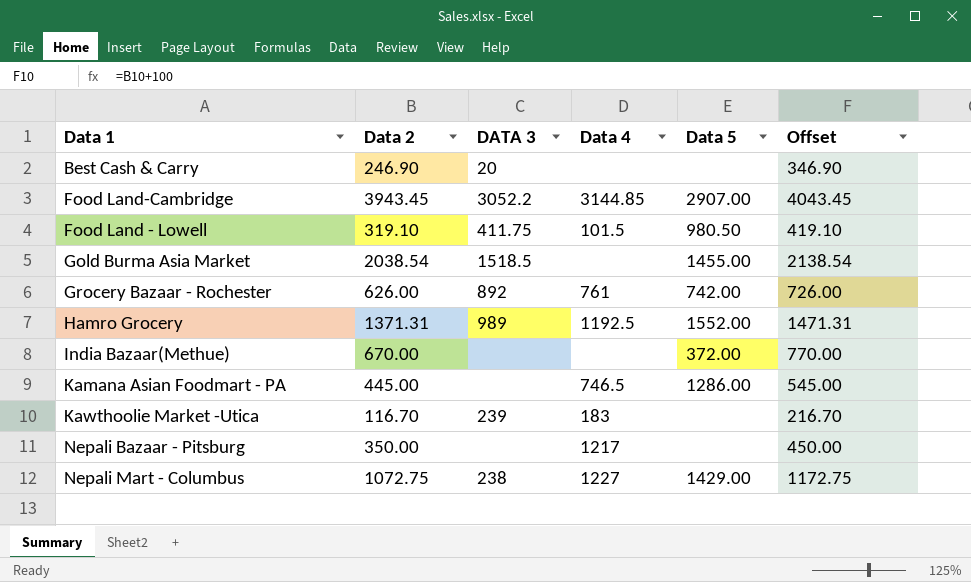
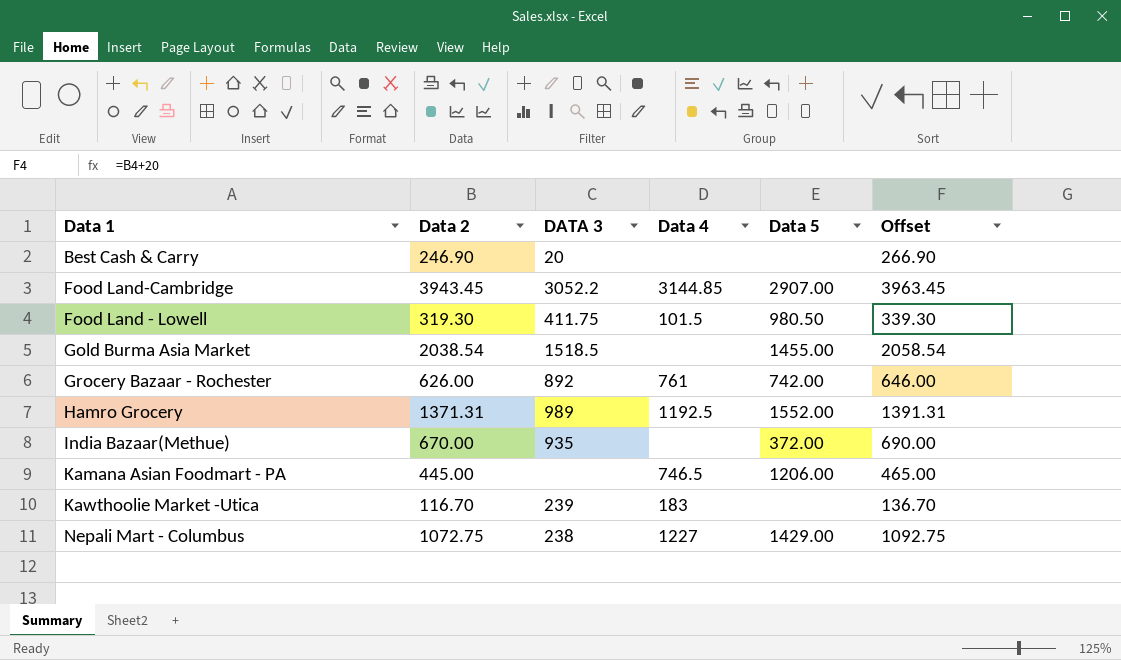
column Offset | formula: [Data 2] + 100 -> [Data 2] + 20
row Nepali Bazaar - Pitsburg: 350.00 | none | 1217 | none | 450.00 -> none
Food Land - Lowell | Data 2: 319.10 -> 319.30
India Bazaar(Methue) | DATA 3: none -> 935
Kamana Asian Foodmart - PA | Data 5: 1286.00 -> 1206.00

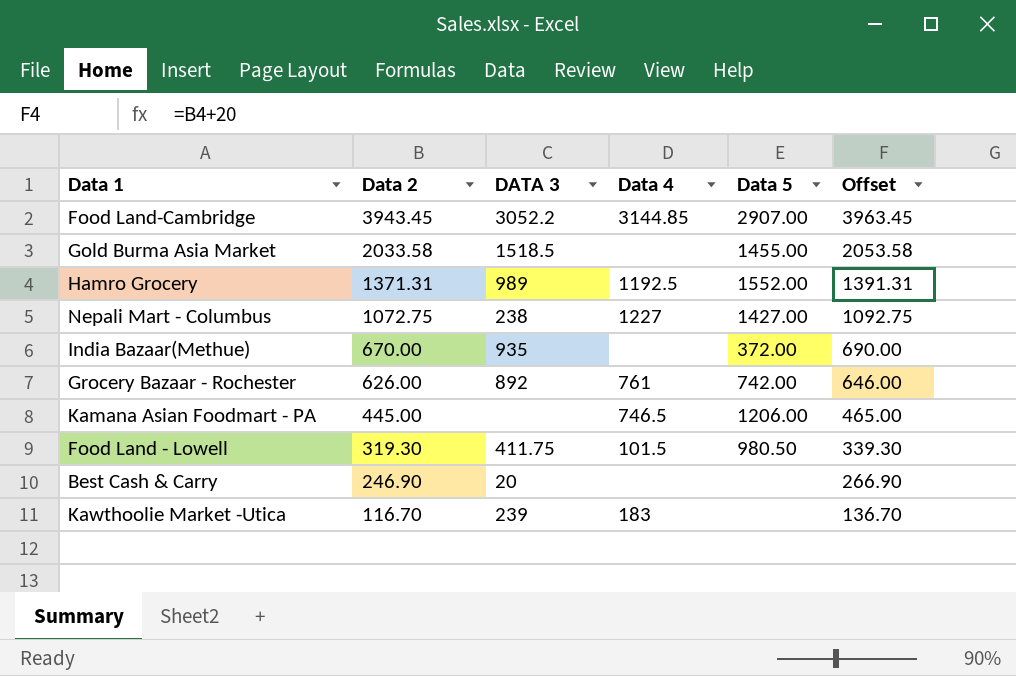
row order: none -> Data 2 descending
Gold Burma Asia Market | Data 2: 2038.54 -> 2033.58
Gold Burma Asia Market | Offset: 2058.54 -> 2053.58
Nepali Mart - Columbus | Data 5: 1429.00 -> 1427.00

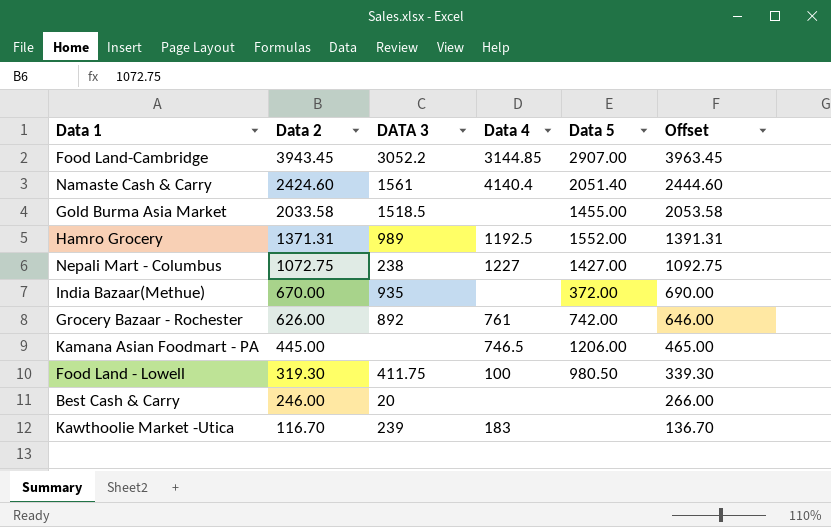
row Namaste Cash & Carry: none -> 2424.60 | 1561 | 4140.4 | 2051.40 | 2444.60
Food Land - Lowell | Data 4: 101.5 -> 100
Best Cash & Carry | Data 2: 246.90 -> 246.00
Best Cash & Carry | Offset: 266.90 -> 266.00

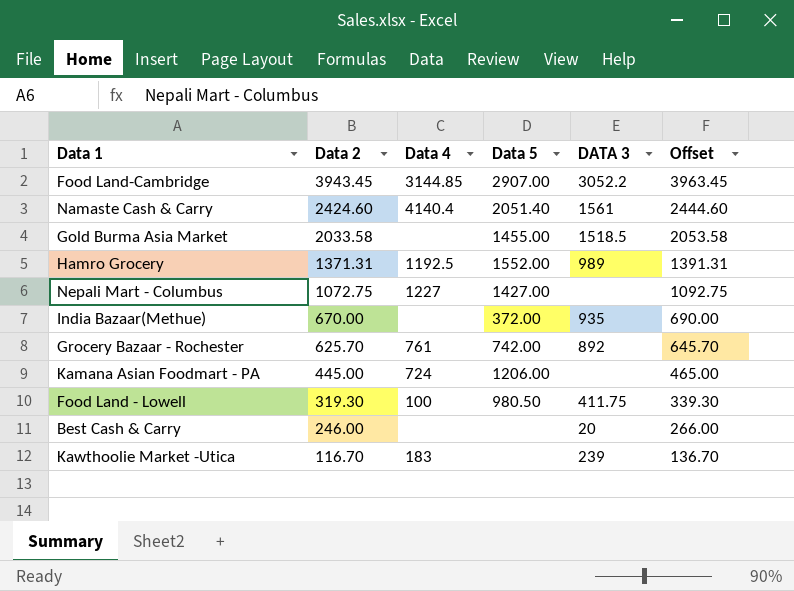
column DATA 3 | position: 3 -> 5
Nepali Mart - Columbus | DATA 3: 238 -> none
Grocery Bazaar - Rochester | Data 2: 626.00 -> 625.70
Grocery Bazaar - Rochester | Offset: 646.00 -> 645.70
Kamana Asian Foodmart - PA | Data 4: 746.5 -> 724

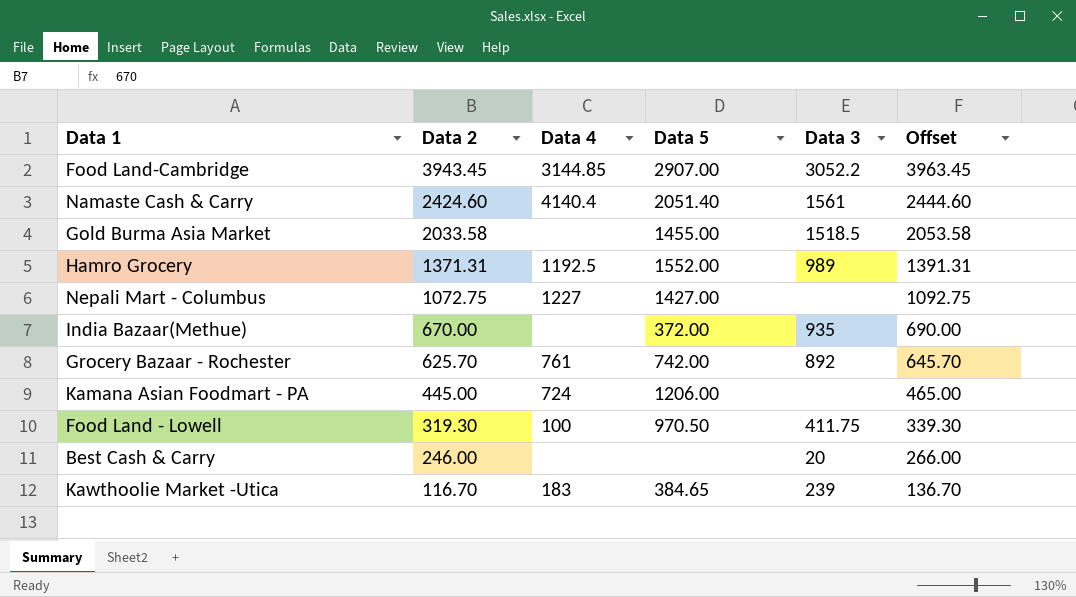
column name: DATA 3 -> Data 3
Food Land - Lowell | Data 5: 980.50 -> 970.50
Kawthoolie Market -Utica | Data 5: none -> 384.65

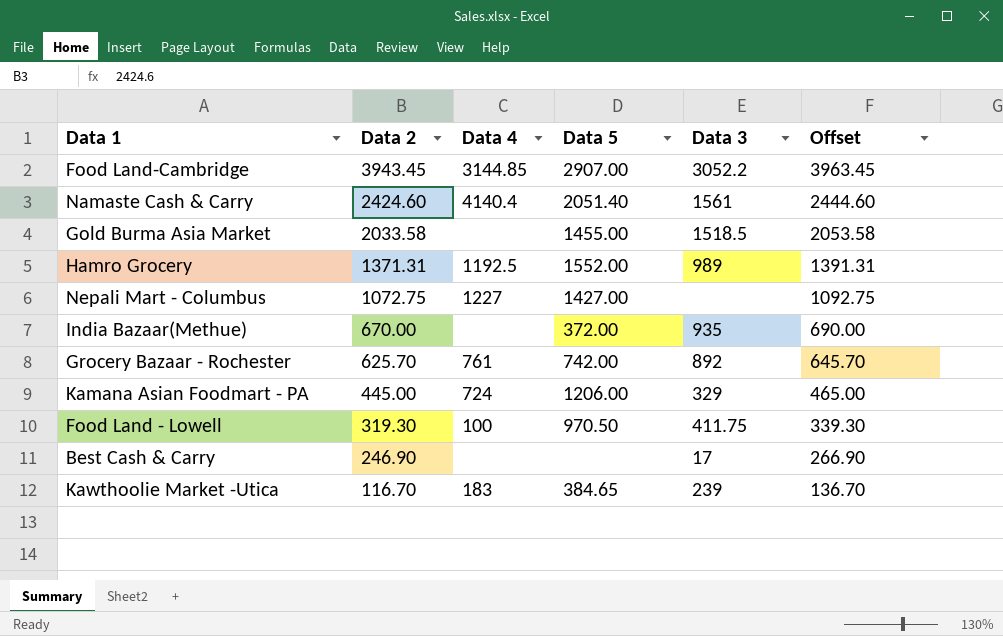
Kamana Asian Foodmart - PA | Data 3: none -> 329
Best Cash & Carry | Data 2: 246.00 -> 246.90
Best Cash & Carry | Data 3: 20 -> 17
Best Cash & Carry | Offset: 266.00 -> 266.90

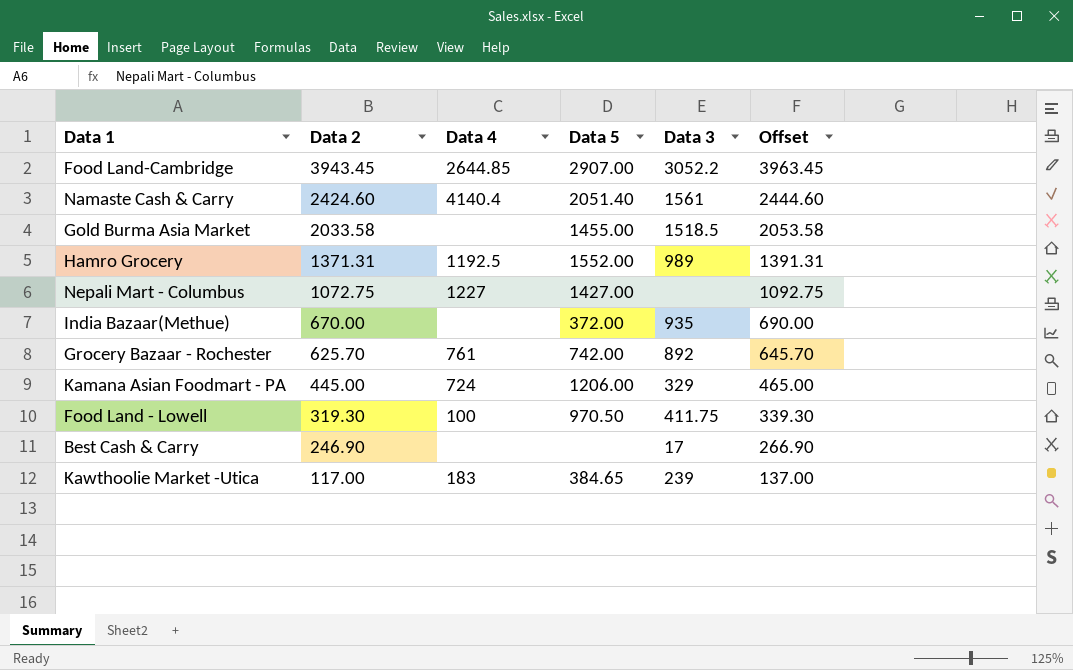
Food Land-Cambridge | Data 4: 3144.85 -> 2644.85
Kawthoolie Market -Utica | Data 2: 116.70 -> 117.00
Kawthoolie Market -Utica | Offset: 136.70 -> 137.00

